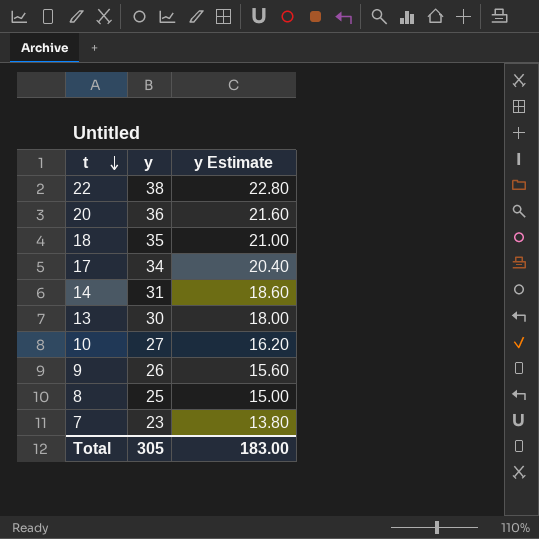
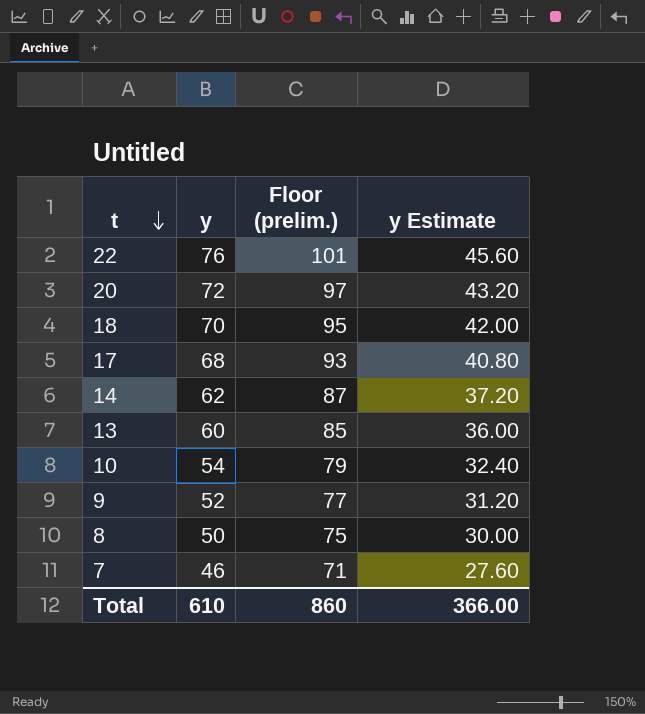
column Floor (prelim.) | formula: none -> [y] + 25
22 | y: 38 -> 76
22 | y Estimate: 22.80 -> 45.60
20 | y: 36 -> 72
20 | y Estimate: 21.60 -> 43.20
18 | y: 35 -> 70
18 | y Estimate: 21.00 -> 42.00
17 | y: 34 -> 68
17 | y Estimate: 20.40 -> 40.80
14 | y: 31 -> 62
14 | y Estimate: 18.60 -> 37.20
13 | y: 30 -> 60
13 | y Estimate: 18.00 -> 36.00
10 | y: 27 -> 54
10 | y Estimate: 16.20 -> 32.40
9 | y: 26 -> 52
9 | y Estimate: 15.60 -> 31.20
8 | y: 25 -> 50
8 | y Estimate: 15.00 -> 30.00
7 | y: 23 -> 46
7 | y Estimate: 13.80 -> 27.60
Total | y: 305 -> 610
Total | y Estimate: 183.00 -> 366.00

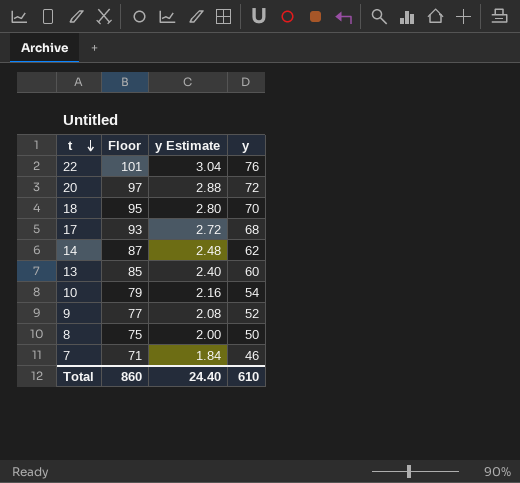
column name: Floor (prelim.) -> Floor
column y Estimate | formula: [y] * 0.6 -> [y] * 0.04
column y | position: 2 -> 4
Total | y Estimate: 366.00 -> 24.40

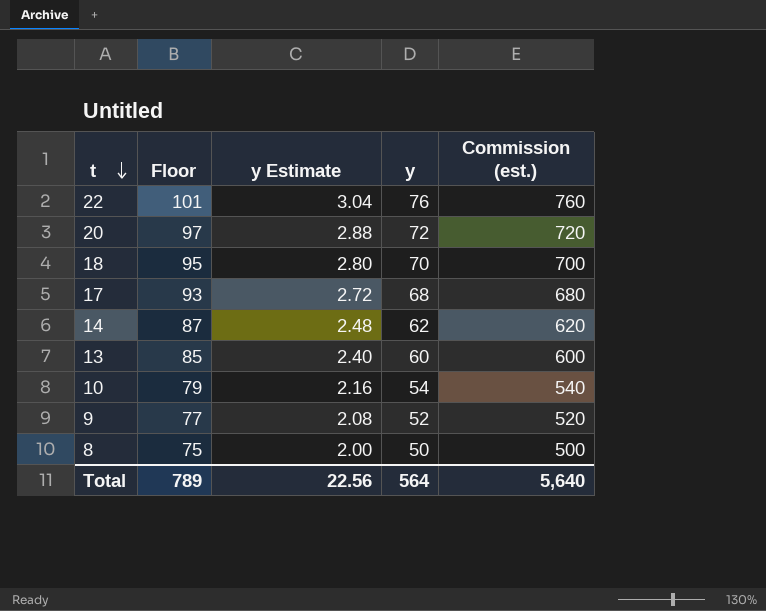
column Commission (est.) | formula: none -> [y] * 10
row 7: 71 | 1.84 | 46 -> none
Total | Floor: 860 -> 789
Total | y Estimate: 24.40 -> 22.56
Total | y: 610 -> 564

